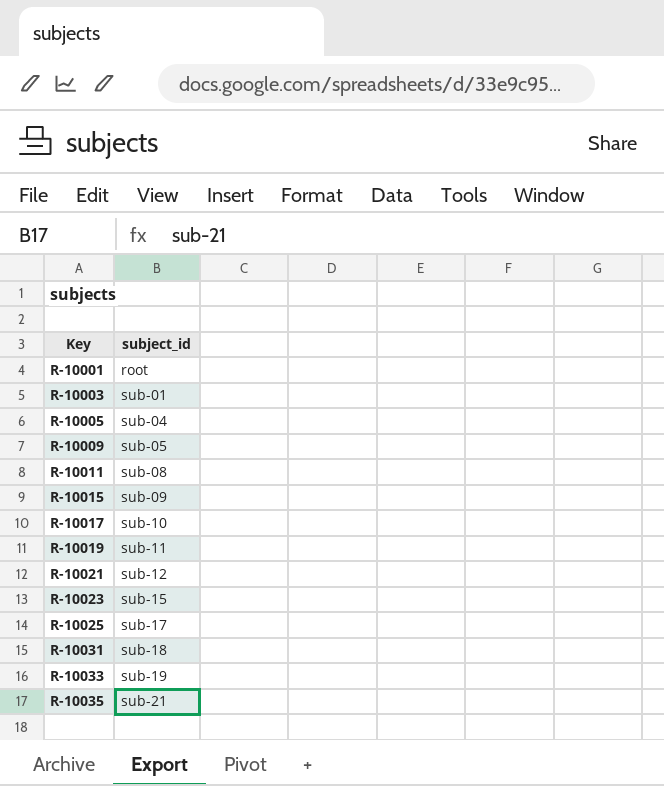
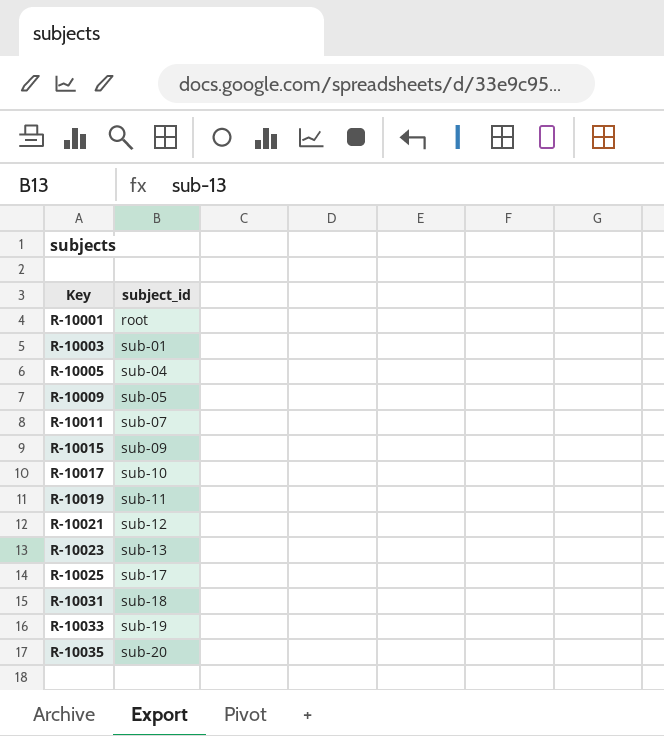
R-10011 | subject_id: sub-08 -> sub-07
R-10023 | subject_id: sub-15 -> sub-13
R-10035 | subject_id: sub-21 -> sub-20

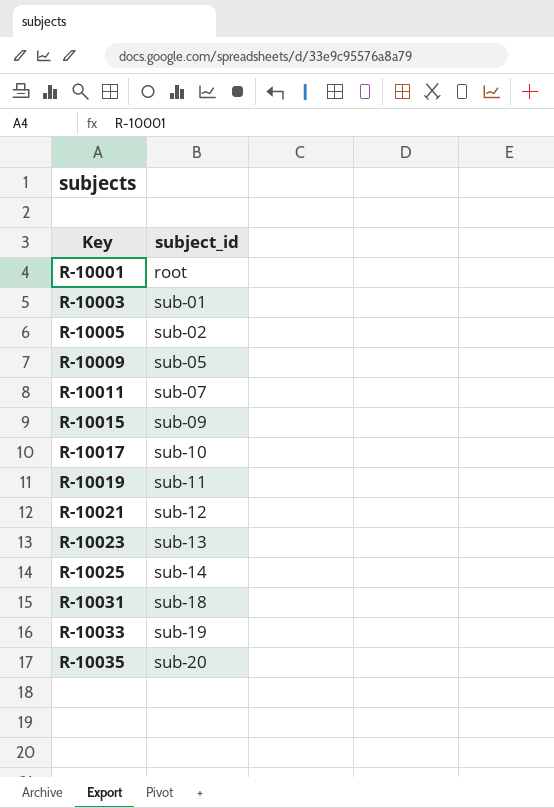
R-10005 | subject_id: sub-04 -> sub-02
R-10025 | subject_id: sub-17 -> sub-14

